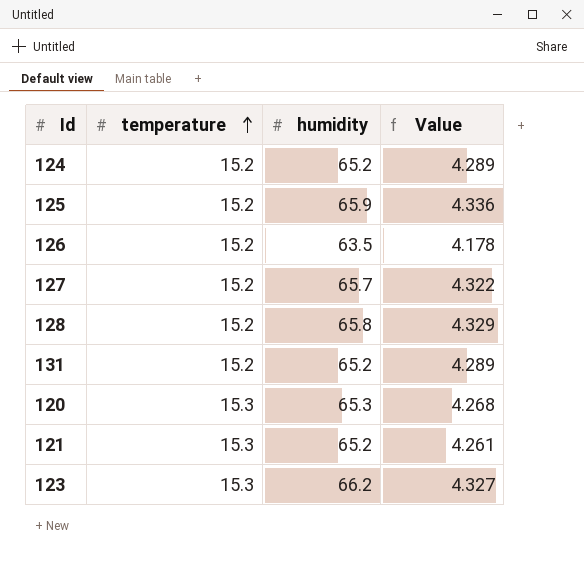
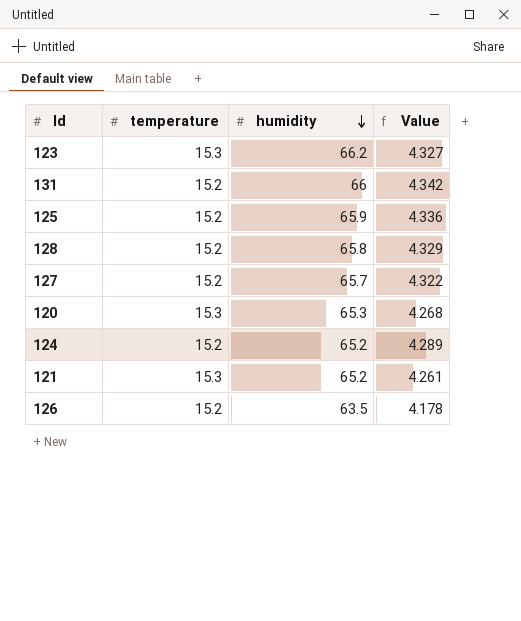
row order: temperature ascending -> humidity descending
131 | humidity: 65.2 -> 66
131 | Value: 4.289 -> 4.342

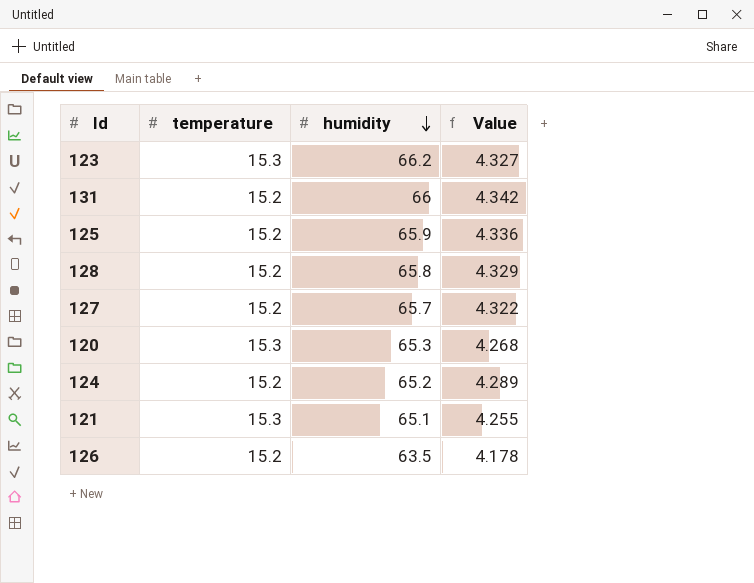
121 | humidity: 65.2 -> 65.1
121 | Value: 4.261 -> 4.255

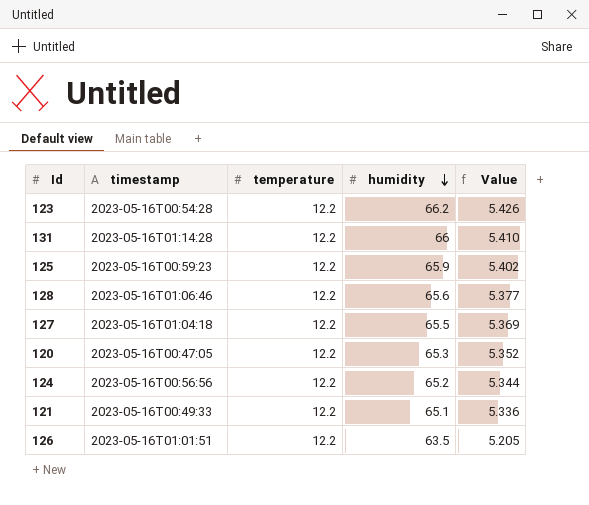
column timestamp | position: none -> 2
123 | temperature: 15.3 -> 12.2
123 | Value: 4.327 -> 5.426
131 | temperature: 15.2 -> 12.2
131 | Value: 4.342 -> 5.410
125 | temperature: 15.2 -> 12.2
125 | Value: 4.336 -> 5.402
128 | temperature: 15.2 -> 12.2
128 | humidity: 65.8 -> 65.6
128 | Value: 4.329 -> 5.377
127 | temperature: 15.2 -> 12.2
127 | humidity: 65.7 -> 65.5
127 | Value: 4.322 -> 5.369
120 | temperature: 15.3 -> 12.2
120 | Value: 4.268 -> 5.352
124 | temperature: 15.2 -> 12.2
124 | Value: 4.289 -> 5.344
121 | temperature: 15.3 -> 12.2
121 | Value: 4.255 -> 5.336
126 | temperature: 15.2 -> 12.2
126 | Value: 4.178 -> 5.205

